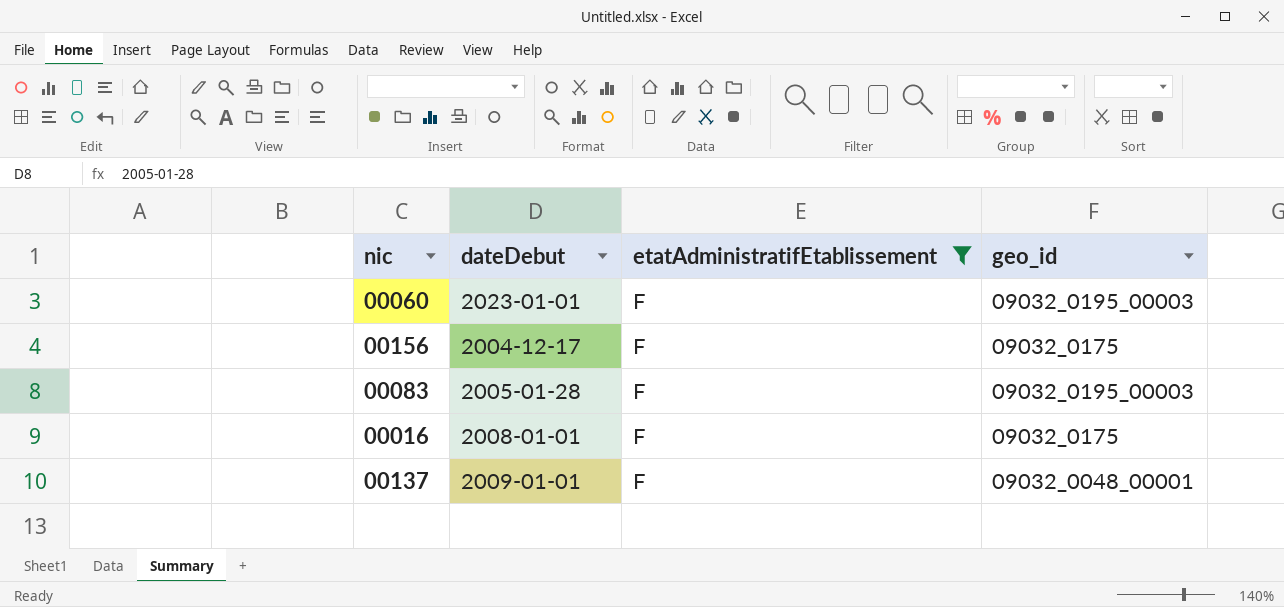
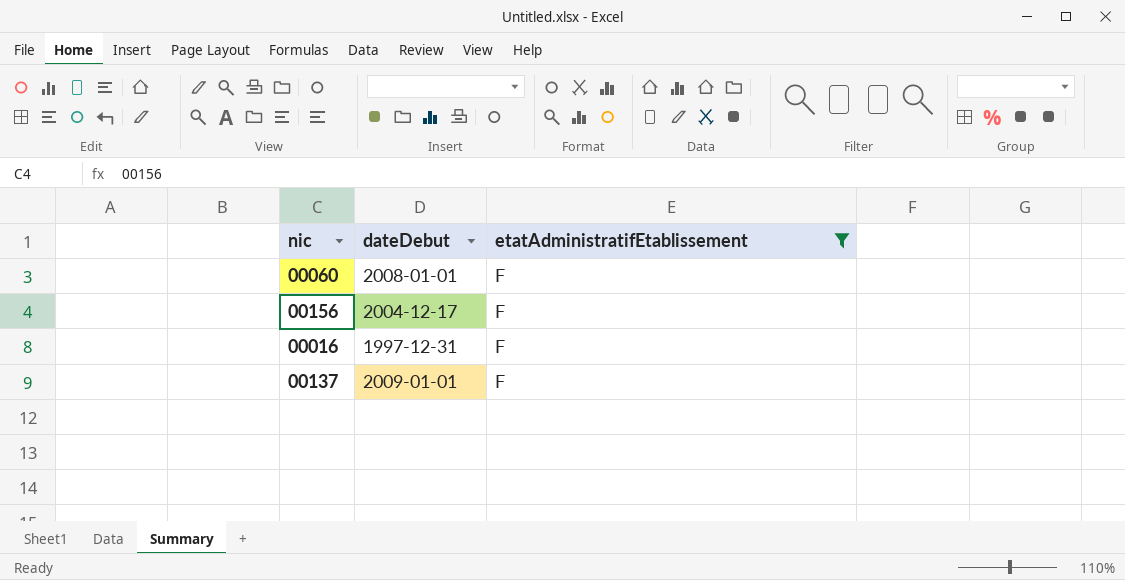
column geo_id | position: 4 -> none
row 00083: 2005-01-28 | F | 09032_0195_00003 -> none
00060 | dateDebut: 2023-01-01 -> 2008-01-01
00016 | dateDebut: 2008-01-01 -> 1997-12-31

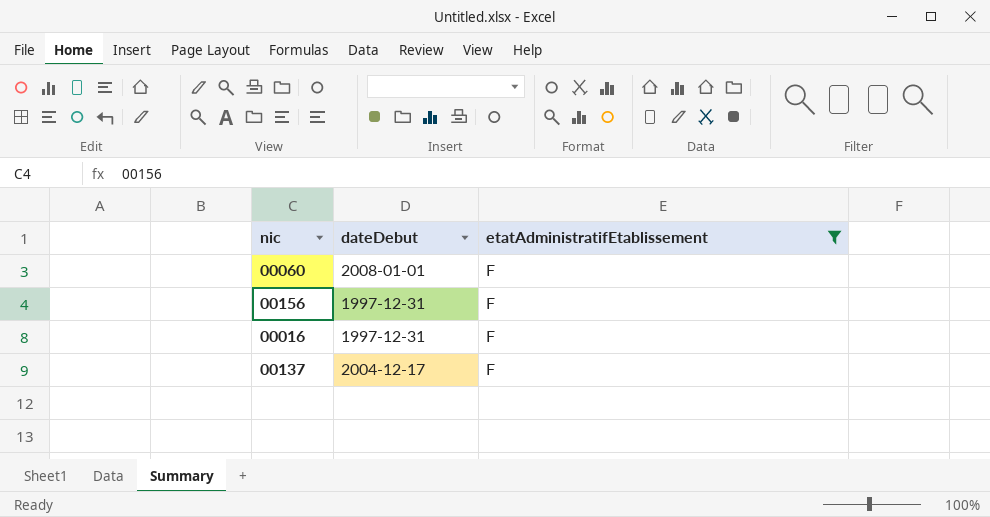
00156 | dateDebut: 2004-12-17 -> 1997-12-31
00137 | dateDebut: 2009-01-01 -> 2004-12-17

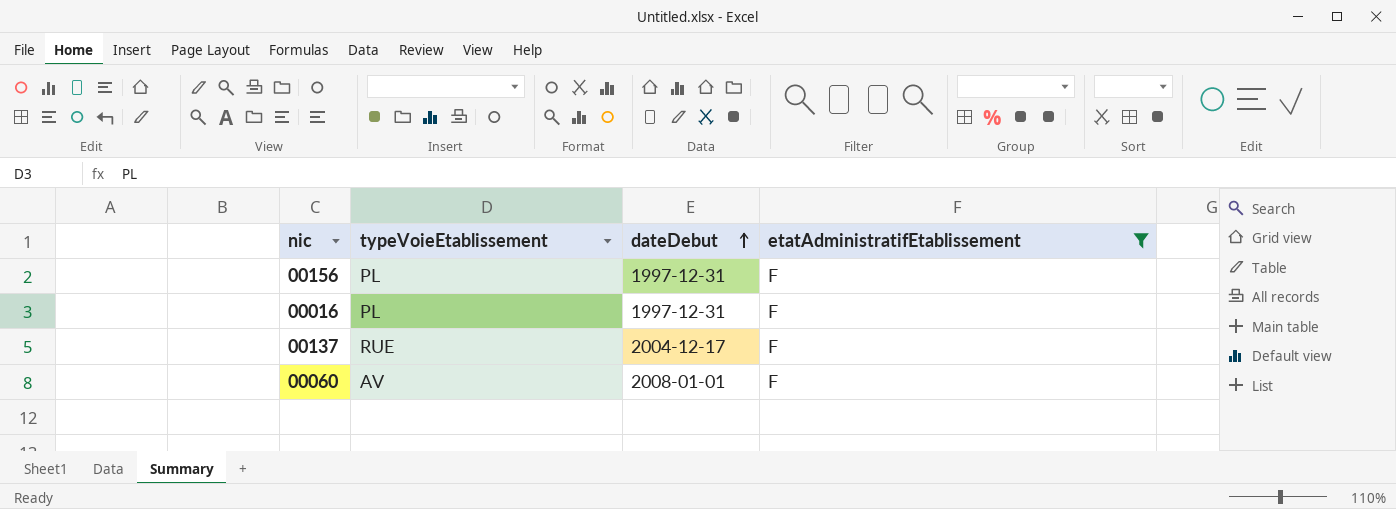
row order: none -> dateDebut ascending
column typeVoieEtablissement | position: none -> 2

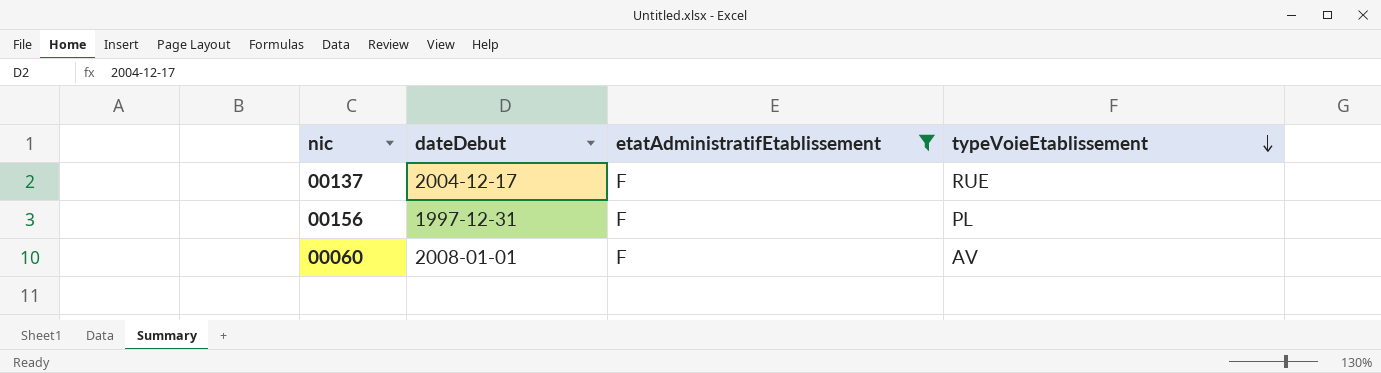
row order: dateDebut ascending -> typeVoieEtablissement descending
column typeVoieEtablissement | position: 2 -> 4
row 00016: PL | 1997-12-31 | F -> none

